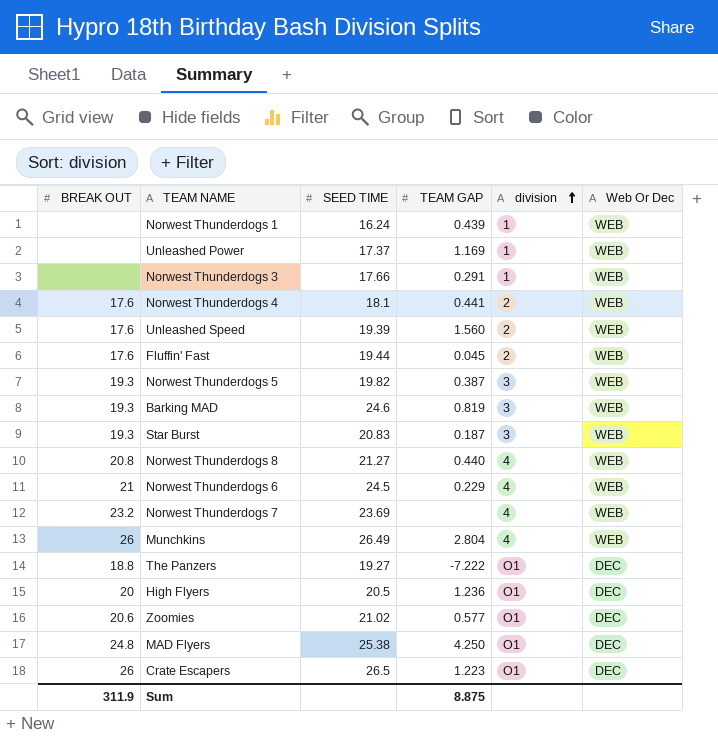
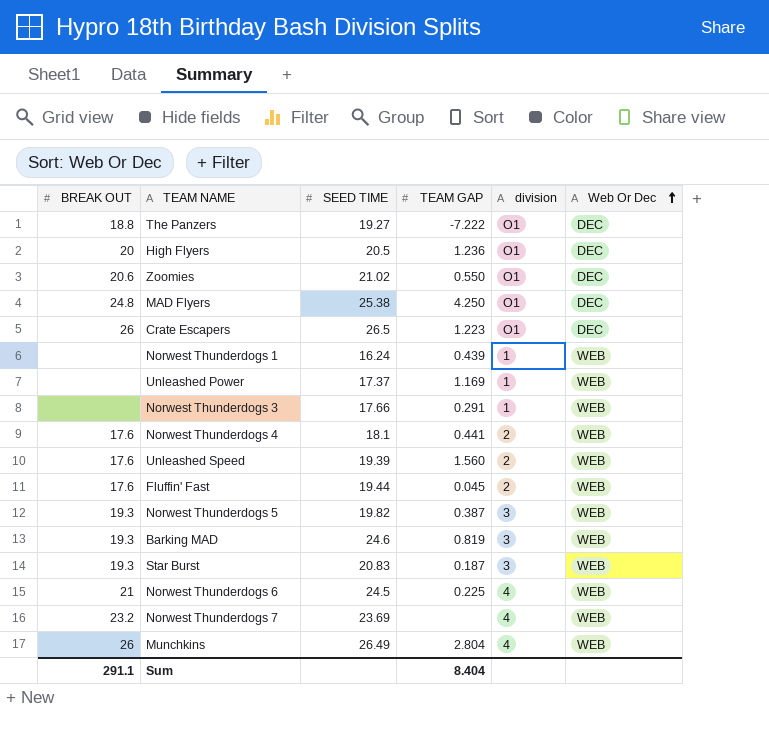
row order: division ascending -> Web Or Dec ascending
row Norwest Thunderdogs 8: 20.8 | 21.27 | 0.440 | 4 | WEB -> none
Zoomies | TEAM GAP: 0.577 -> 0.550
Norwest Thunderdogs 6 | TEAM GAP: 0.229 -> 0.225
Sum | BREAK OUT: 311.9 -> 291.1
Sum | TEAM GAP: 8.875 -> 8.404

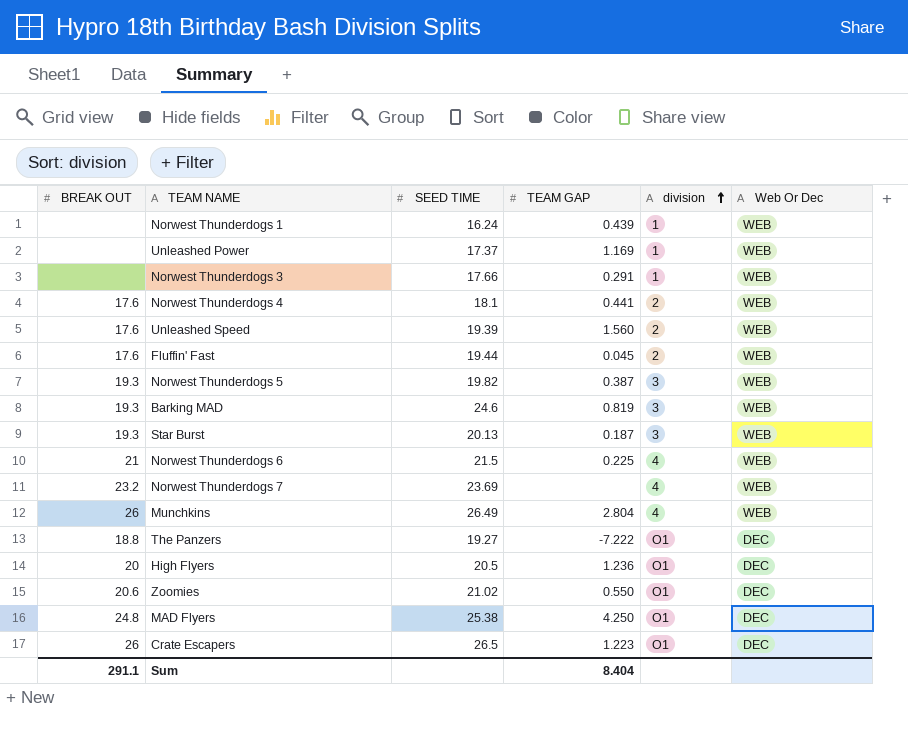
row order: Web Or Dec ascending -> division ascending
Star Burst | SEED TIME: 20.83 -> 20.13
Norwest Thunderdogs 6 | SEED TIME: 24.5 -> 21.5

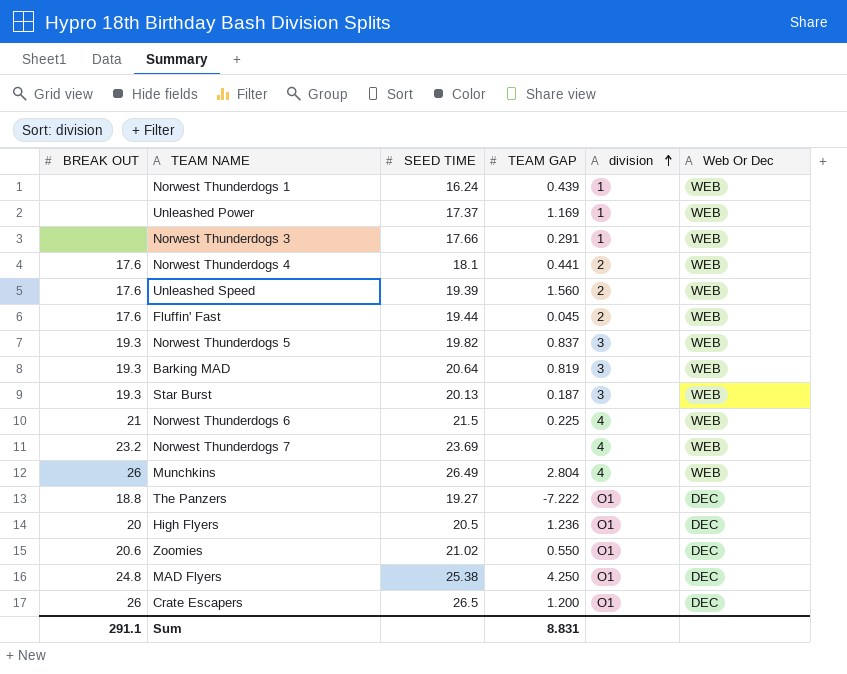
Norwest Thunderdogs 5 | TEAM GAP: 0.387 -> 0.837
Barking MAD | SEED TIME: 24.6 -> 20.64
Crate Escapers | TEAM GAP: 1.223 -> 1.200
Sum | TEAM GAP: 8.404 -> 8.831

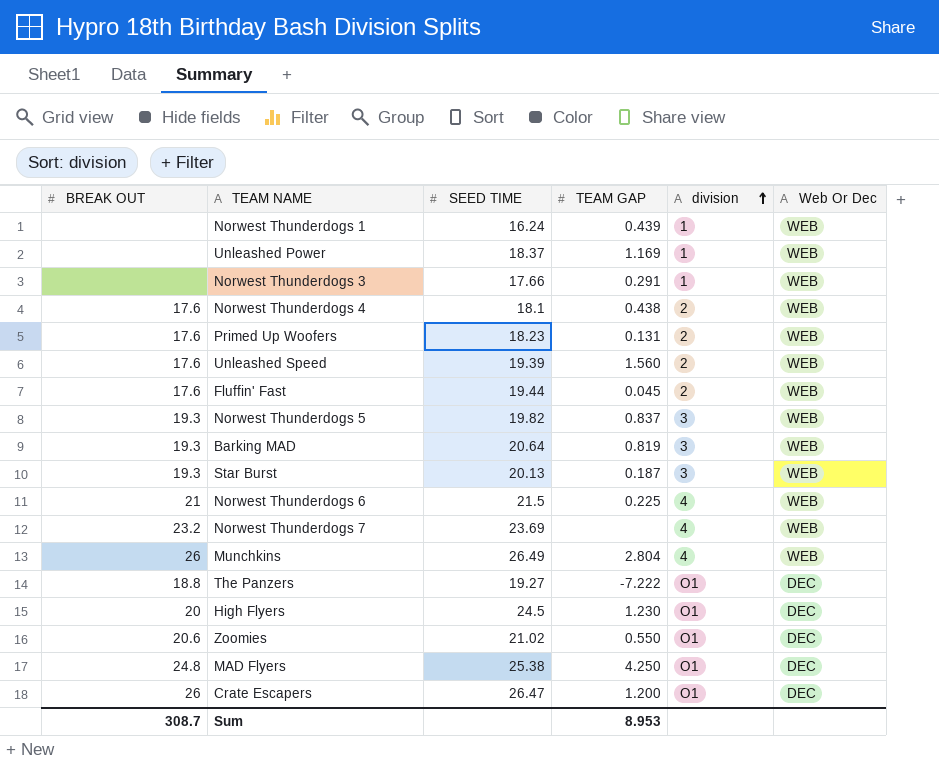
Unleashed Power | SEED TIME: 17.37 -> 18.37
Norwest Thunderdogs 4 | TEAM GAP: 0.441 -> 0.438
row Primed Up Woofers: none -> 17.6 | 18.23 | 0.131 | 2 | WEB
High Flyers | SEED TIME: 20.5 -> 24.5
High Flyers | TEAM GAP: 1.236 -> 1.230
Crate Escapers | SEED TIME: 26.5 -> 26.47
Sum | BREAK OUT: 291.1 -> 308.7
Sum | TEAM GAP: 8.831 -> 8.953

